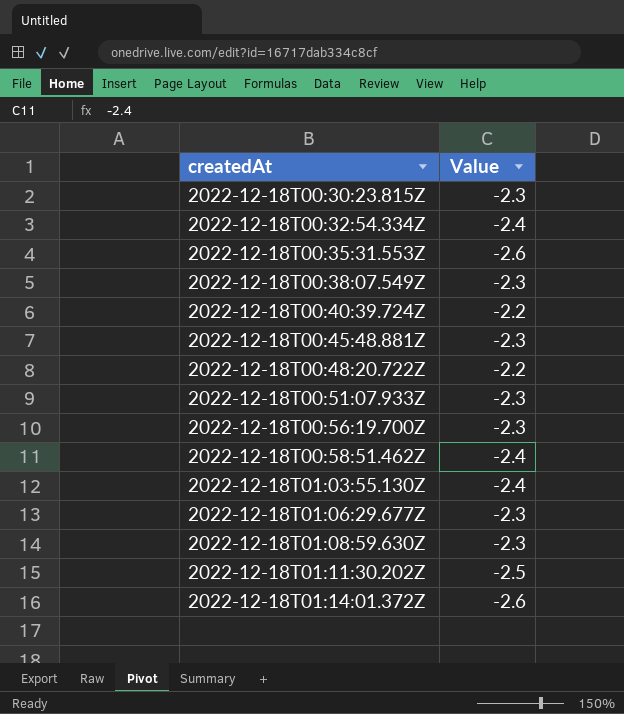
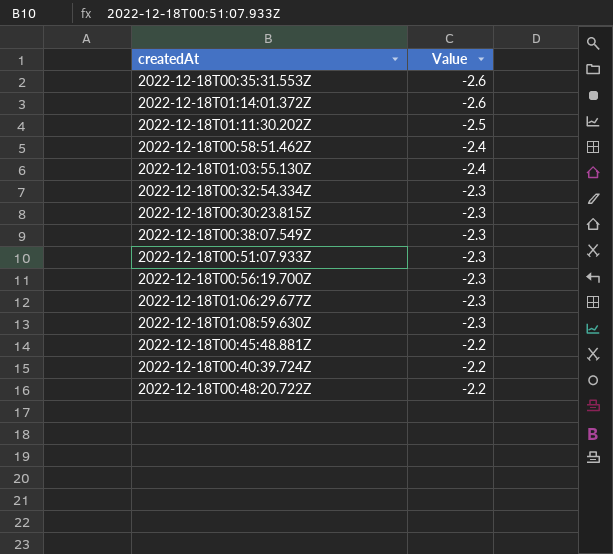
row order: createdAt ascending -> Value ascending
2022-12-18T00:32:54.334Z | Value: -2.4 -> -2.3
2022-12-18T00:45:48.881Z | Value: -2.3 -> -2.2

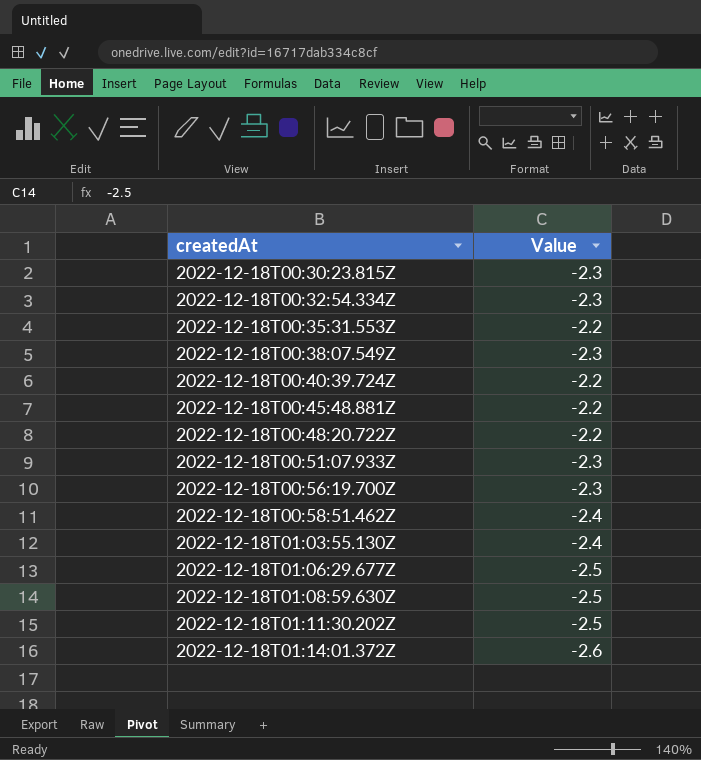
row order: Value ascending -> createdAt ascending
2022-12-18T00:35:31.553Z | Value: -2.6 -> -2.2
2022-12-18T01:06:29.677Z | Value: -2.3 -> -2.5
2022-12-18T01:08:59.630Z | Value: -2.3 -> -2.5

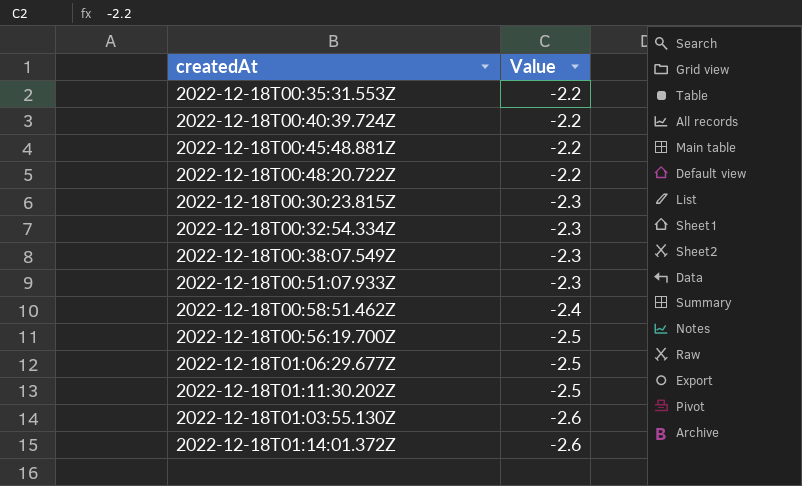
row order: createdAt ascending -> Value descending
row 2022-12-18T01:08:59.630Z: -2.5 -> none
2022-12-18T00:56:19.700Z | Value: -2.3 -> -2.5
2022-12-18T01:03:55.130Z | Value: -2.4 -> -2.6

